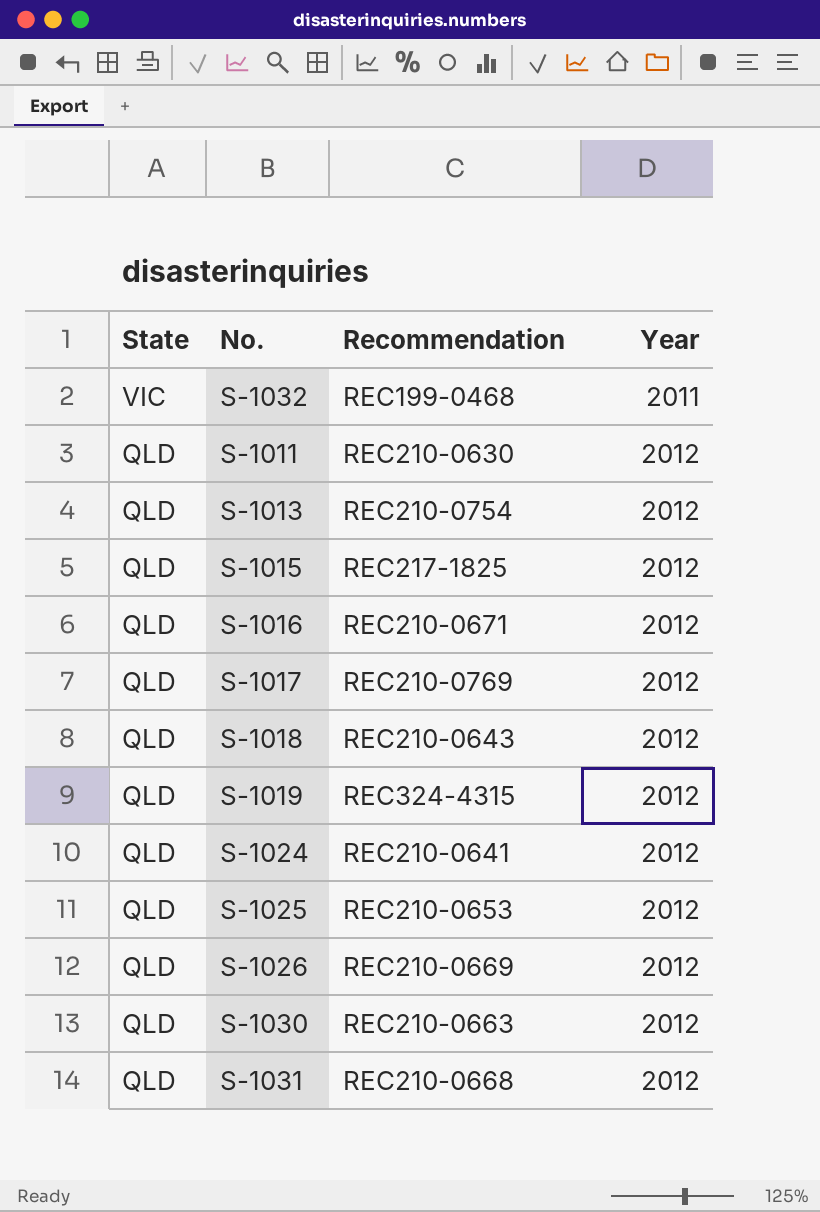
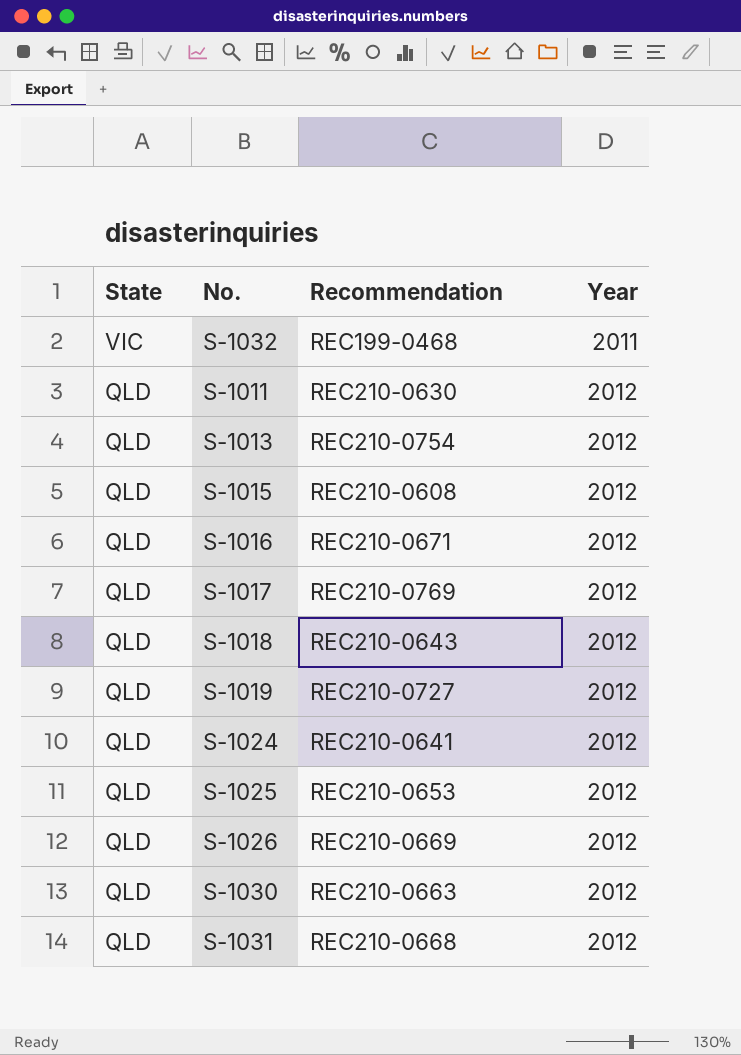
S-1015 | Recommendation: REC217-1825 -> REC210-0608
S-1019 | Recommendation: REC324-4315 -> REC210-0727

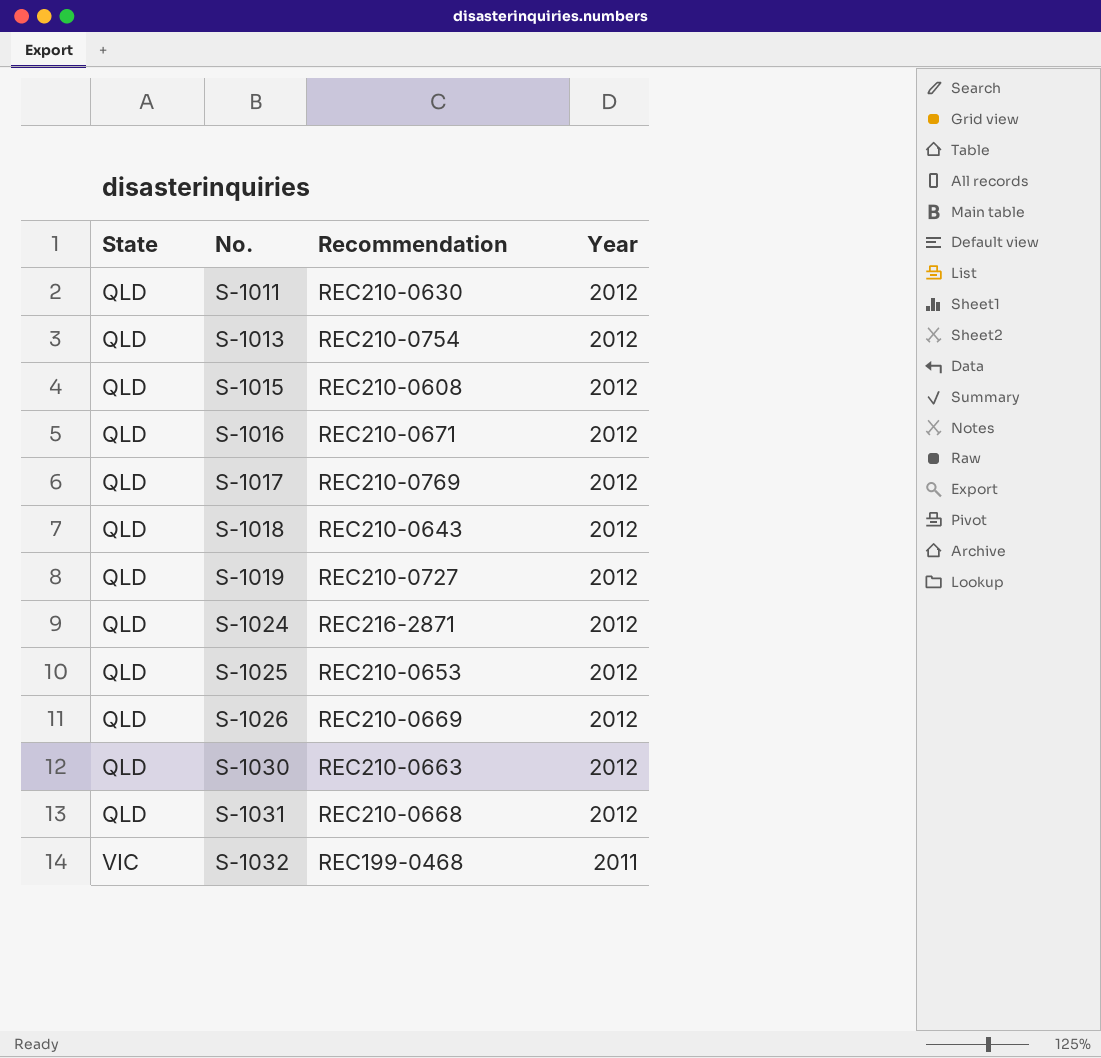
row order: State descending -> State ascending
S-1024 | Recommendation: REC210-0641 -> REC216-2871

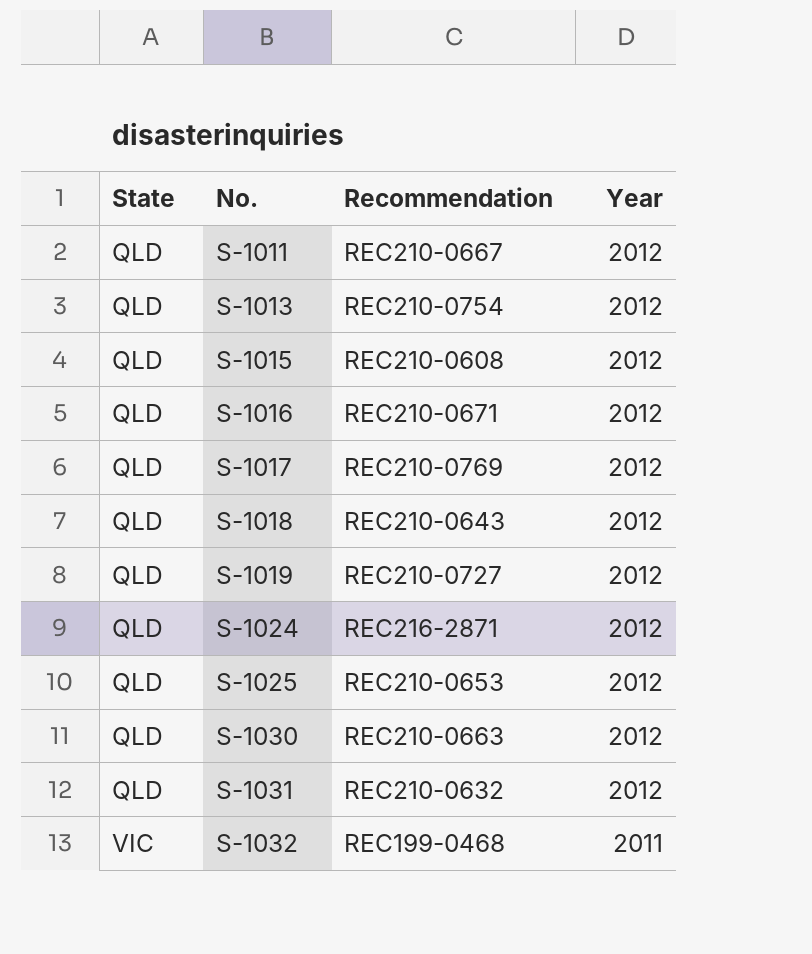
row S-1026: QLD | REC210-0669 | 2012 -> none
S-1011 | Recommendation: REC210-0630 -> REC210-0667
S-1031 | Recommendation: REC210-0668 -> REC210-0632

